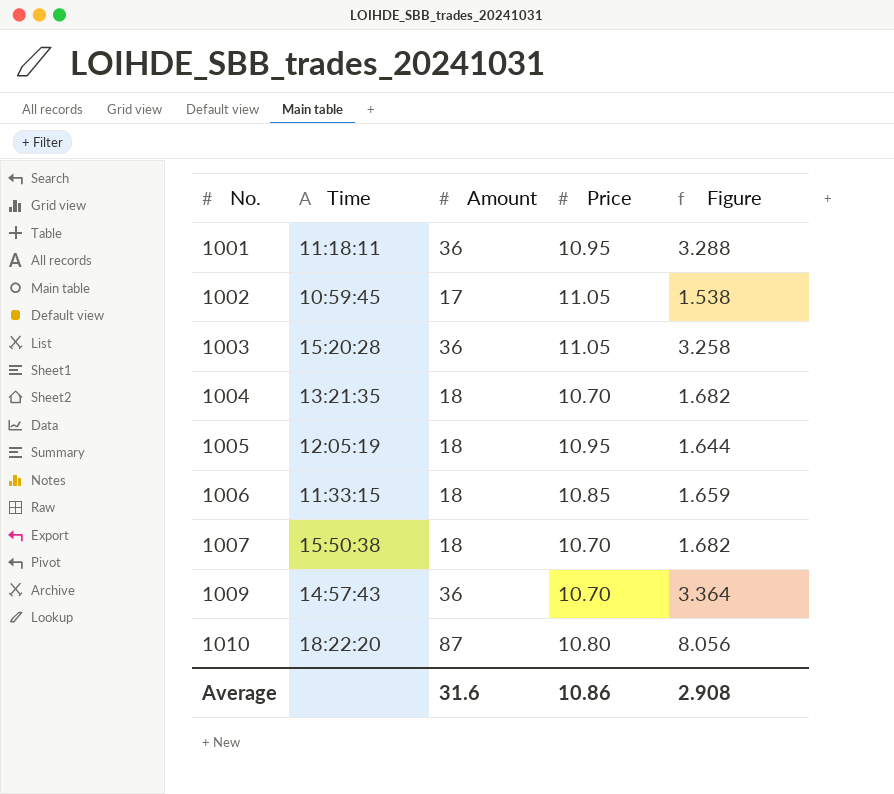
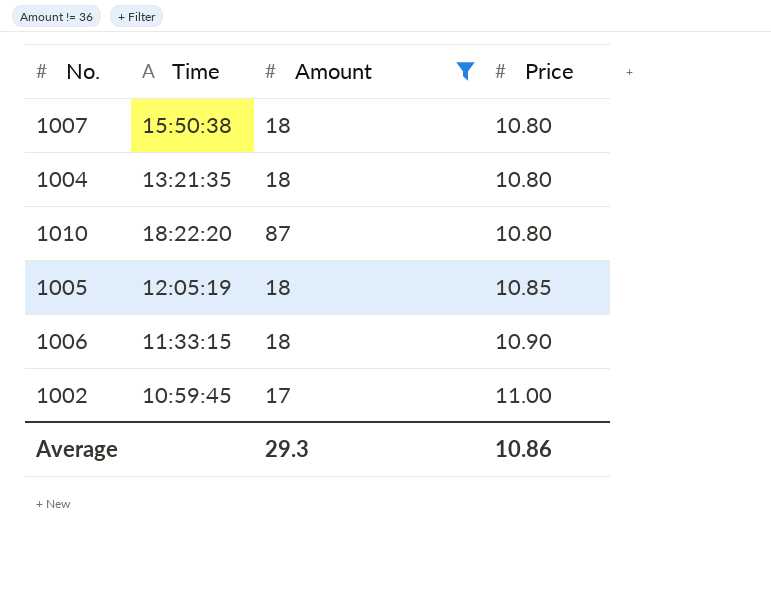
filter: none -> Amount != 36
row order: No. ascending -> Price ascending
column Figure | formula: [Amount] / [Price] -> none
1007 | Price: 10.70 -> 10.80
1004 | Price: 10.70 -> 10.80
1005 | Price: 10.95 -> 10.85
1006 | Price: 10.85 -> 10.90
1002 | Price: 11.05 -> 11.00
Average | Amount: 31.6 -> 29.3

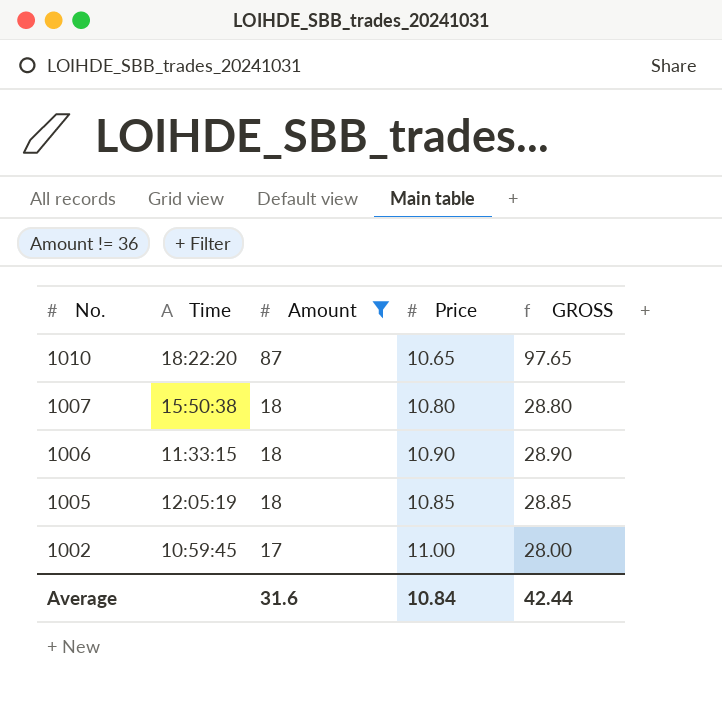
row order: Price ascending -> No. descending
column GROSS | formula: none -> [Amount] + [Price]
row 1004: 13:21:35 | 18 | 10.80 -> none
1010 | Price: 10.80 -> 10.65
Average | Amount: 29.3 -> 31.6
Average | Price: 10.86 -> 10.84

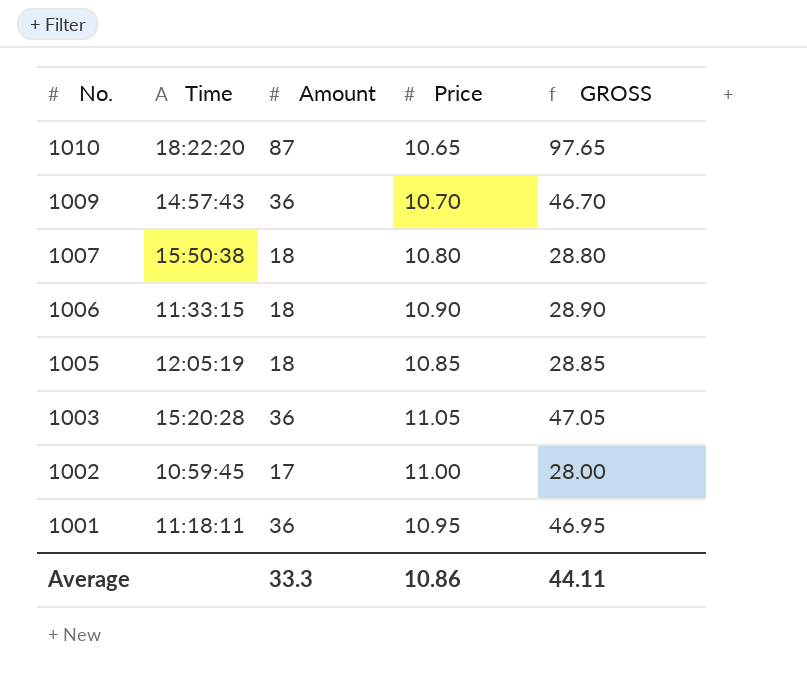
filter: Amount != 36 -> none
Average | Amount: 31.6 -> 33.3
Average | Price: 10.84 -> 10.86
Average | GROSS: 42.44 -> 44.11

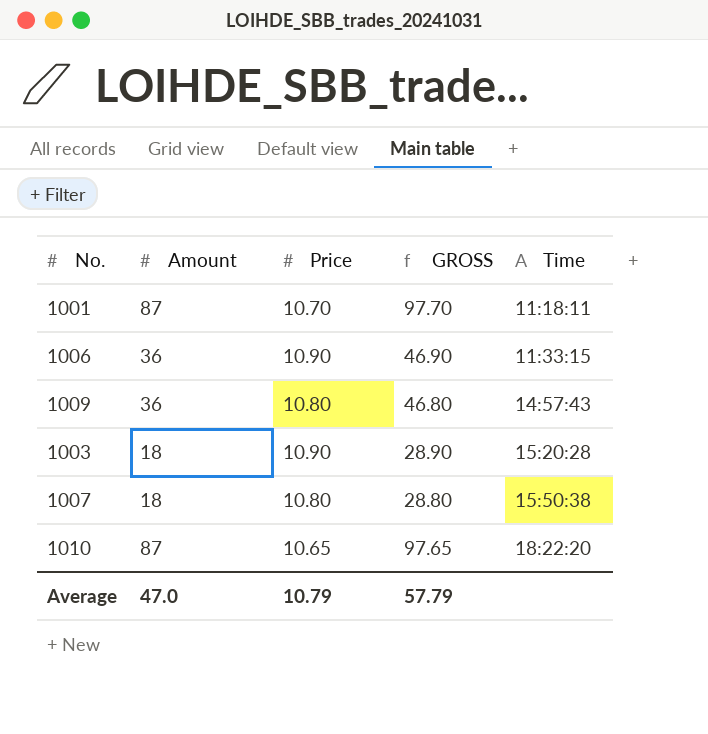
row order: No. descending -> Time ascending
column Time | position: 2 -> 5
row 1005: 12:05:19 | 18 | 10.85 | 28.85 -> none
row 1002: 10:59:45 | 17 | 11.00 | 28.00 -> none
1001 | Amount: 36 -> 87
1001 | Price: 10.95 -> 10.70
1001 | GROSS: 46.95 -> 97.70
1006 | Amount: 18 -> 36
1006 | GROSS: 28.90 -> 46.90
1009 | Price: 10.70 -> 10.80
1009 | GROSS: 46.70 -> 46.80
1003 | Amount: 36 -> 18
1003 | Price: 11.05 -> 10.90
1003 | GROSS: 47.05 -> 28.90
Average | Amount: 33.3 -> 47.0
Average | Price: 10.86 -> 10.79
Average | GROSS: 44.11 -> 57.79

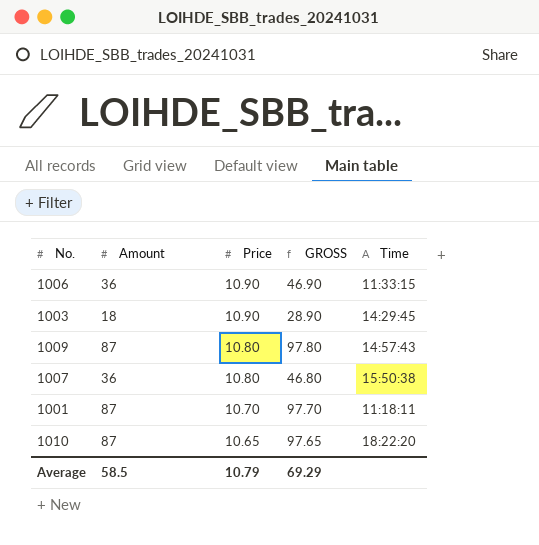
row order: Time ascending -> Price descending
1003 | Time: 15:20:28 -> 14:29:45
1009 | Amount: 36 -> 87
1009 | GROSS: 46.80 -> 97.80
1007 | Amount: 18 -> 36
1007 | GROSS: 28.80 -> 46.80
Average | Amount: 47.0 -> 58.5
Average | GROSS: 57.79 -> 69.29

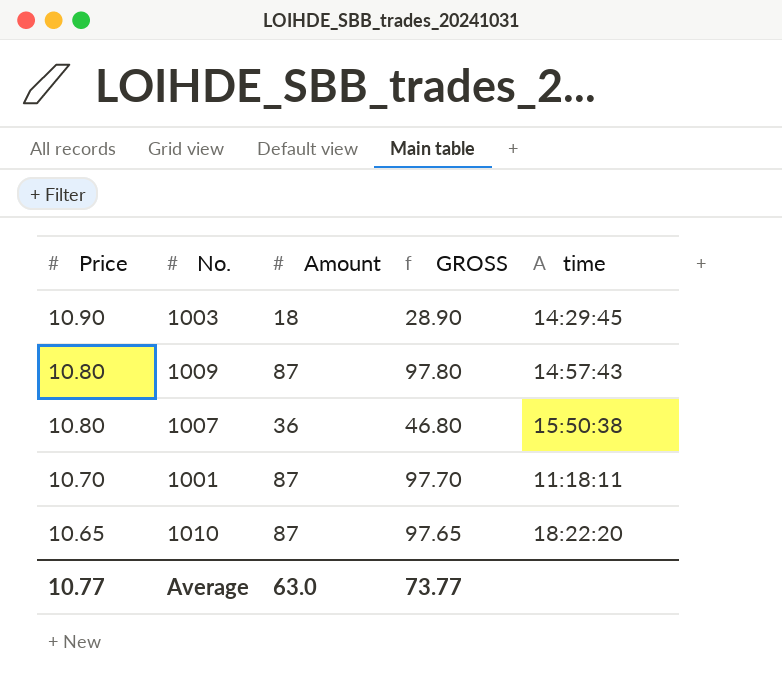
column Price | position: 3 -> 1
column name: Time -> time
row 1006: 36 | 10.90 | 46.90 | 11:33:15 -> none
Average | Price: 10.79 -> 10.77
Average | Amount: 58.5 -> 63.0
Average | GROSS: 69.29 -> 73.77

